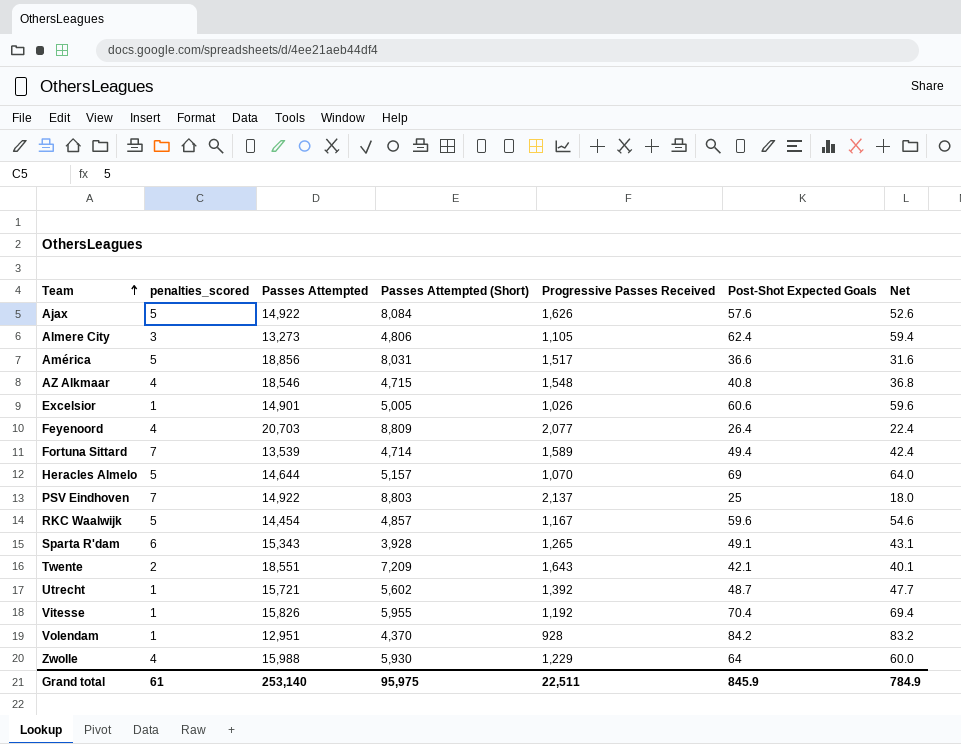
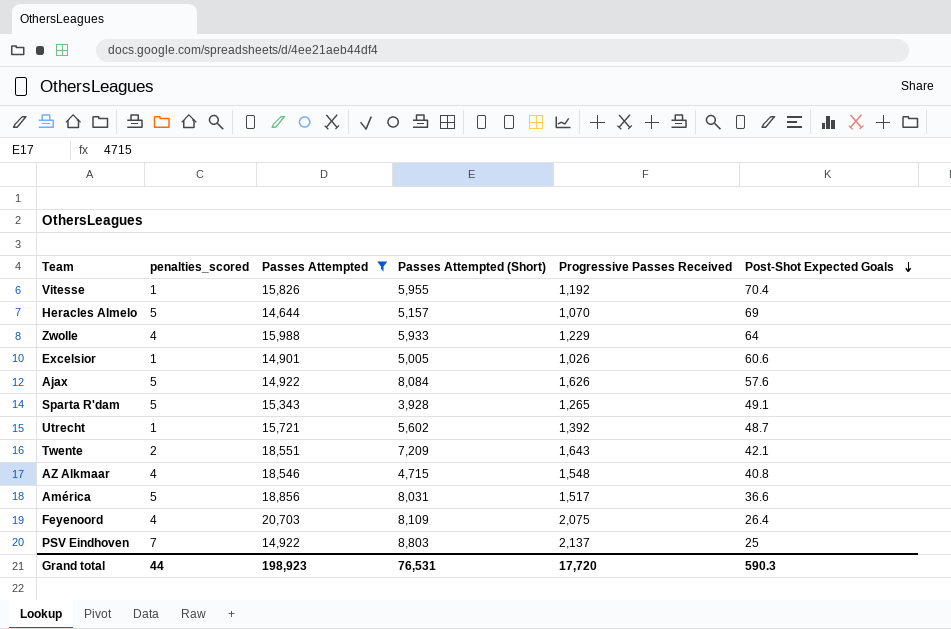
filter: none -> Passes Attempted >= 14,644
row order: Team ascending -> Post-Shot Expected Goals descending
column Net | formula: [Post-Shot Expected Goals] - [penalties_scored] -> none
Zwolle | Passes Attempted (Short): 5,930 -> 5,933
Sparta R'dam | penalties_scored: 6 -> 5
Feyenoord | Passes Attempted (Short): 8,809 -> 8,109
Feyenoord | Progressive Passes Received: 2,077 -> 2,075
Grand total | penalties_scored: 61 -> 44
Grand total | Passes Attempted: 253,140 -> 198,923
Grand total | Passes Attempted (Short): 95,975 -> 76,531
Grand total | Progressive Passes Received: 22,511 -> 17,720
Grand total | Post-Shot Expected Goals: 845.9 -> 590.3

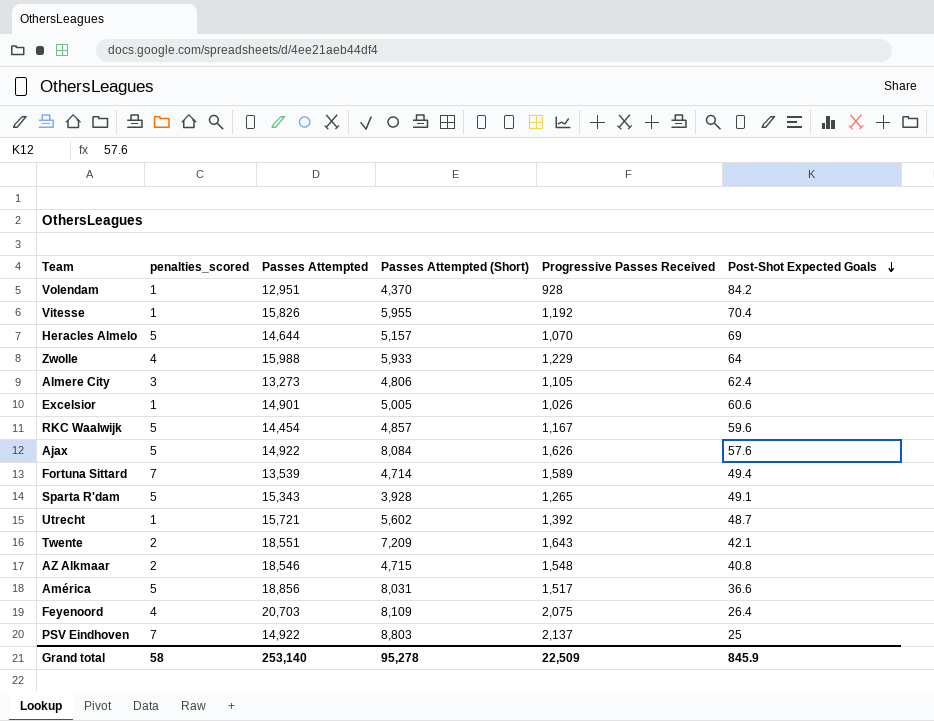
filter: Passes Attempted >= 14,644 -> none
AZ Alkmaar | penalties_scored: 4 -> 2
Grand total | penalties_scored: 44 -> 58
Grand total | Passes Attempted: 198,923 -> 253,140
Grand total | Passes Attempted (Short): 76,531 -> 95,278
Grand total | Progressive Passes Received: 17,720 -> 22,509
Grand total | Post-Shot Expected Goals: 590.3 -> 845.9

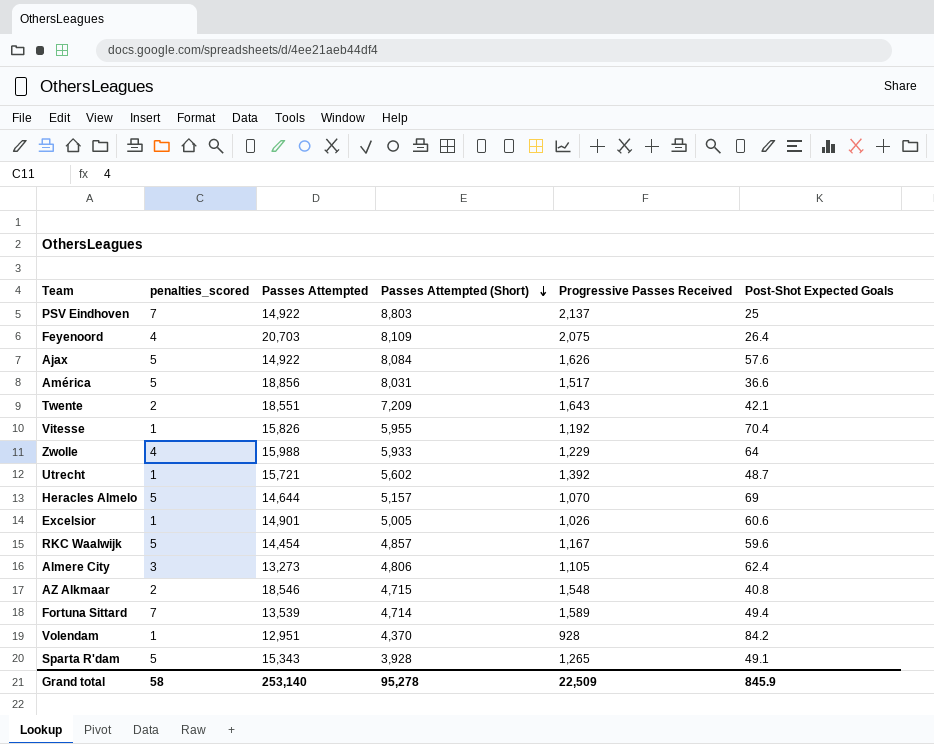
row order: Post-Shot Expected Goals descending -> Passes Attempted (Short) descending

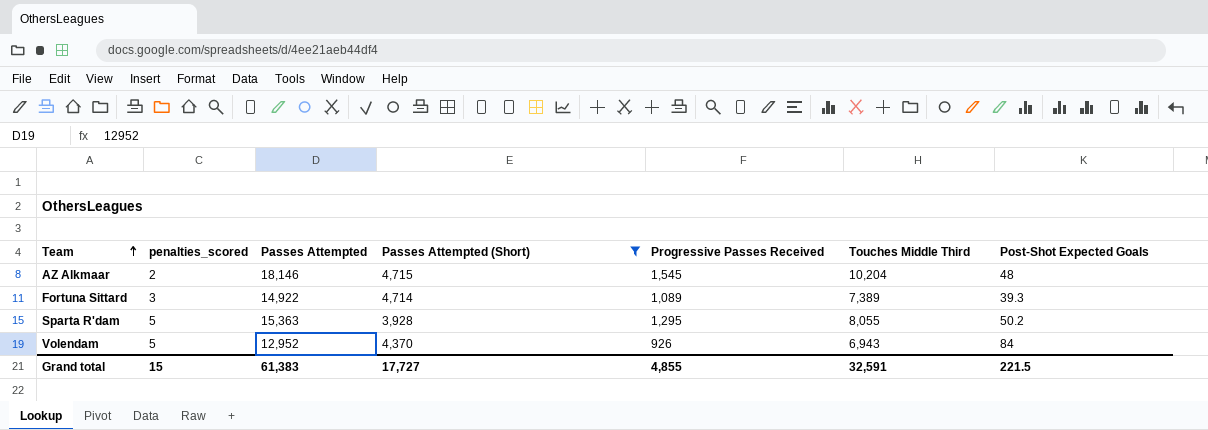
filter: none -> Passes Attempted (Short) <= 4,715
row order: Passes Attempted (Short) descending -> Team ascending
column Touches Middle Third | position: none -> 6
AZ Alkmaar | Passes Attempted: 18,546 -> 18,146
AZ Alkmaar | Progressive Passes Received: 1,548 -> 1,545
AZ Alkmaar | Post-Shot Expected Goals: 40.8 -> 48
Fortuna Sittard | penalties_scored: 7 -> 3
Fortuna Sittard | Passes Attempted: 13,539 -> 14,922
Fortuna Sittard | Progressive Passes Received: 1,589 -> 1,089
Fortuna Sittard | Post-Shot Expected Goals: 49.4 -> 39.3
Sparta R'dam | Passes Attempted: 15,343 -> 15,363
Sparta R'dam | Progressive Passes Received: 1,265 -> 1,295
Sparta R'dam | Post-Shot Expected Goals: 49.1 -> 50.2
Volendam | penalties_scored: 1 -> 5
Volendam | Passes Attempted: 12,951 -> 12,952
Volendam | Progressive Passes Received: 928 -> 926
Volendam | Post-Shot Expected Goals: 84.2 -> 84
Grand total | penalties_scored: 58 -> 15
Grand total | Passes Attempted: 253,140 -> 61,383
Grand total | Passes Attempted (Short): 95,278 -> 17,727
Grand total | Progressive Passes Received: 22,509 -> 4,855
Grand total | Post-Shot Expected Goals: 845.9 -> 221.5

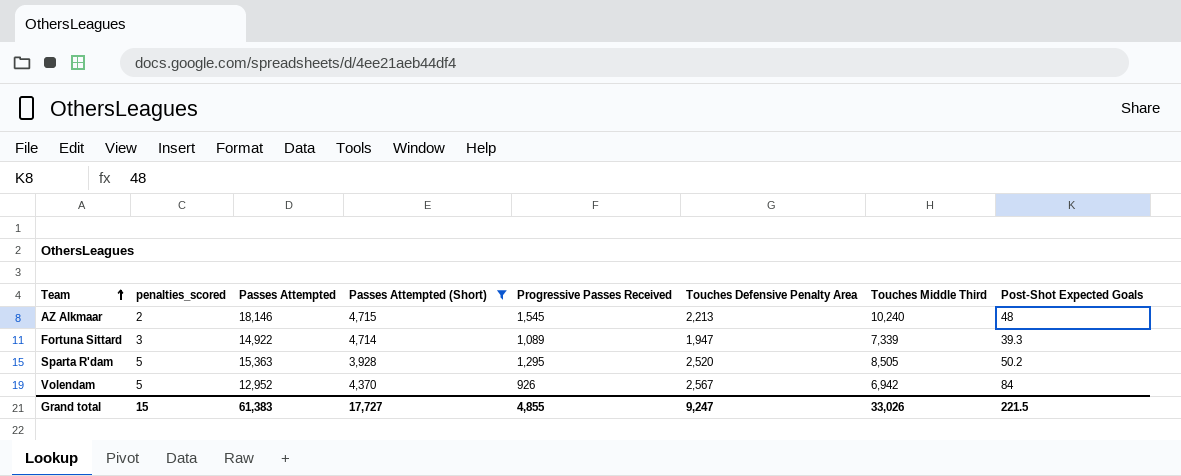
column Touches Defensive Penalty Area | position: none -> 6
AZ Alkmaar | Touches Middle Third: 10,204 -> 10,240
Fortuna Sittard | Touches Middle Third: 7,389 -> 7,339
Sparta R'dam | Touches Middle Third: 8,055 -> 8,505
Volendam | Touches Middle Third: 6,943 -> 6,942
Grand total | Touches Middle Third: 32,591 -> 33,026

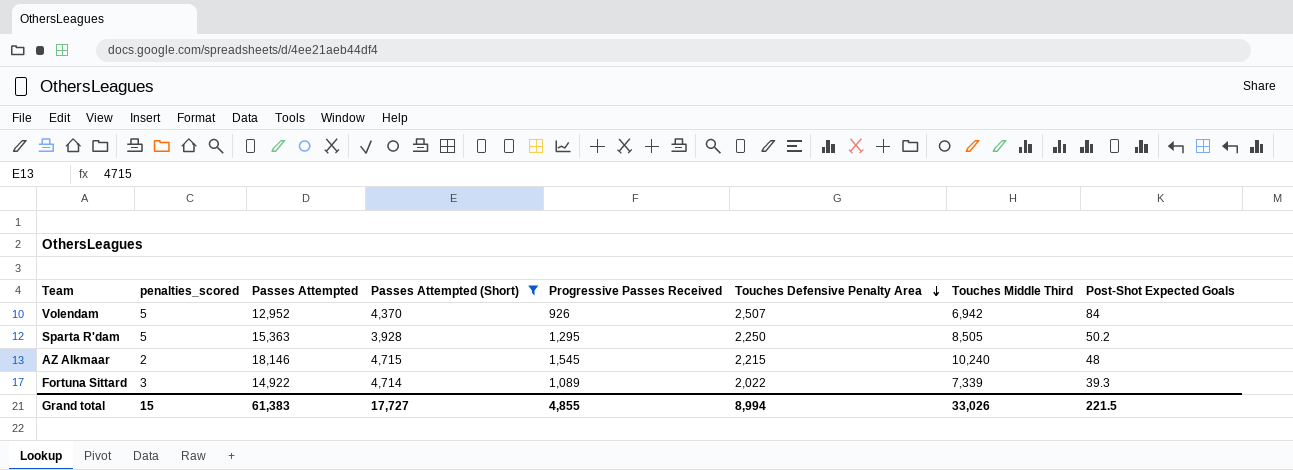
row order: Team ascending -> Touches Defensive Penalty Area descending
Volendam | Touches Defensive Penalty Area: 2,567 -> 2,507
Sparta R'dam | Touches Defensive Penalty Area: 2,520 -> 2,250
AZ Alkmaar | Touches Defensive Penalty Area: 2,213 -> 2,215
Fortuna Sittard | Touches Defensive Penalty Area: 1,947 -> 2,022
Grand total | Touches Defensive Penalty Area: 9,247 -> 8,994

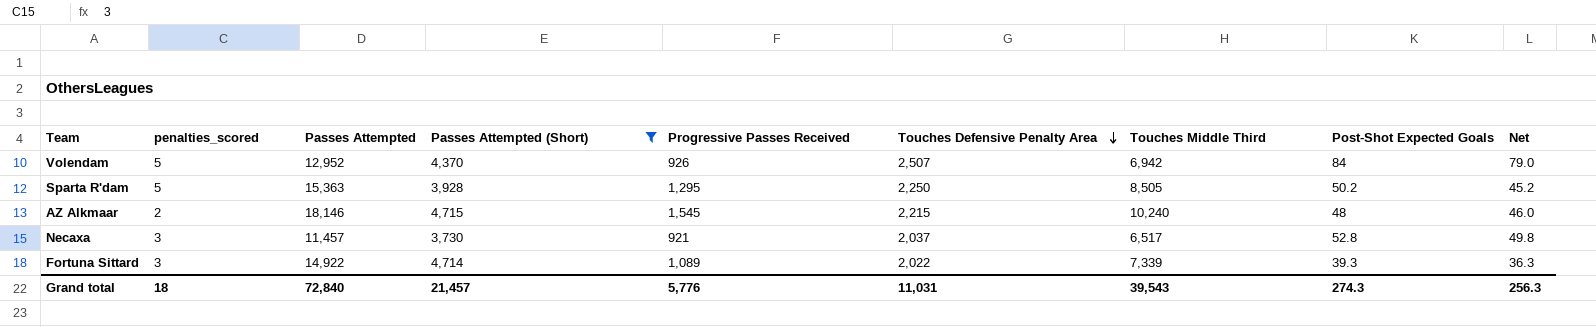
column Net | formula: none -> [Post-Shot Expected Goals] - [penalties_scored]
row Necaxa: none -> 3 | 11,457 | 3,730 | 921 | 2,037 | 6,517 | 52.8 | 49.8
Grand total | penalties_scored: 15 -> 18
Grand total | Passes Attempted: 61,383 -> 72,840
Grand total | Passes Attempted (Short): 17,727 -> 21,457
Grand total | Progressive Passes Received: 4,855 -> 5,776
Grand total | Touches Defensive Penalty Area: 8,994 -> 11,031
Grand total | Touches Middle Third: 33,026 -> 39,543
Grand total | Post-Shot Expected Goals: 221.5 -> 274.3

